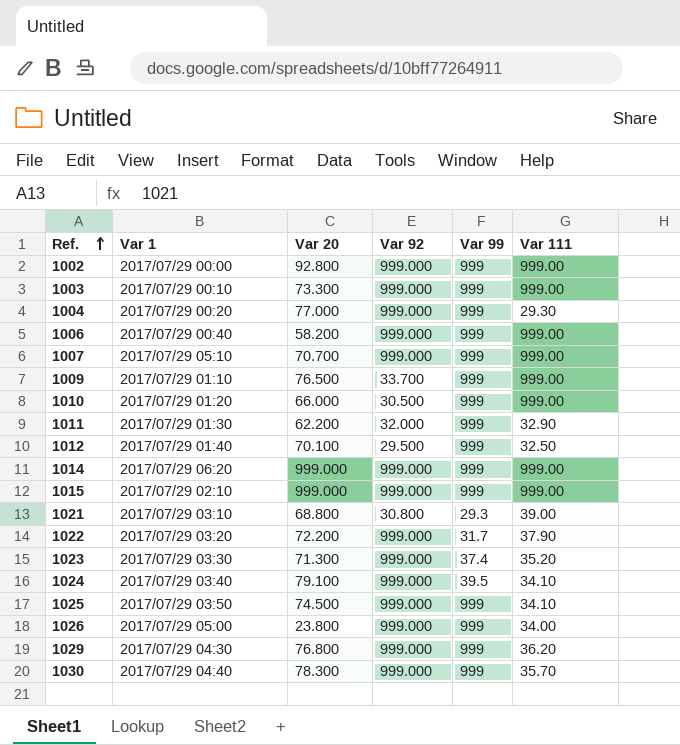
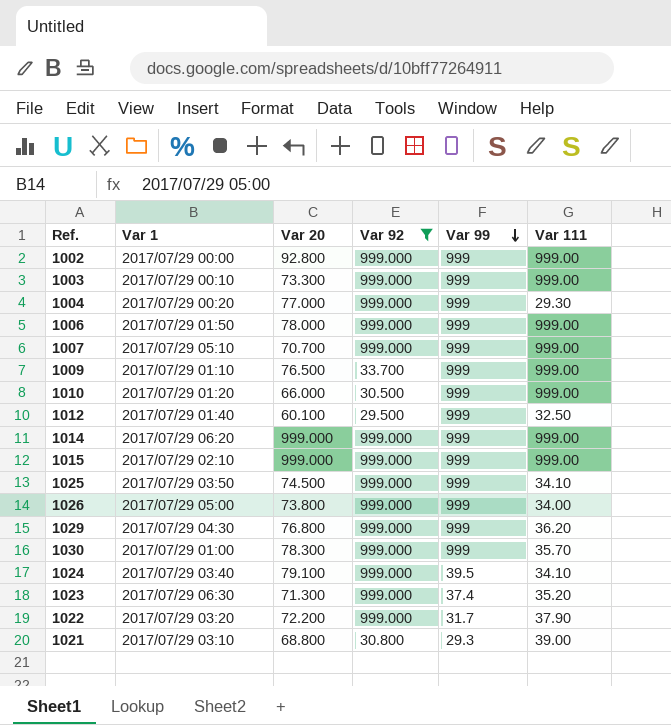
filter: none -> Var 92 != 32.000
row order: Ref. ascending -> Var 99 descending
1006 | Var 1: 2017/07/29 00:40 -> 2017/07/29 01:50
1006 | Var 20: 58.200 -> 78.000
1012 | Var 20: 70.100 -> 60.100
1026 | Var 20: 23.800 -> 73.800
1030 | Var 1: 2017/07/29 04:40 -> 2017/07/29 01:00
1023 | Var 1: 2017/07/29 03:30 -> 2017/07/29 06:30

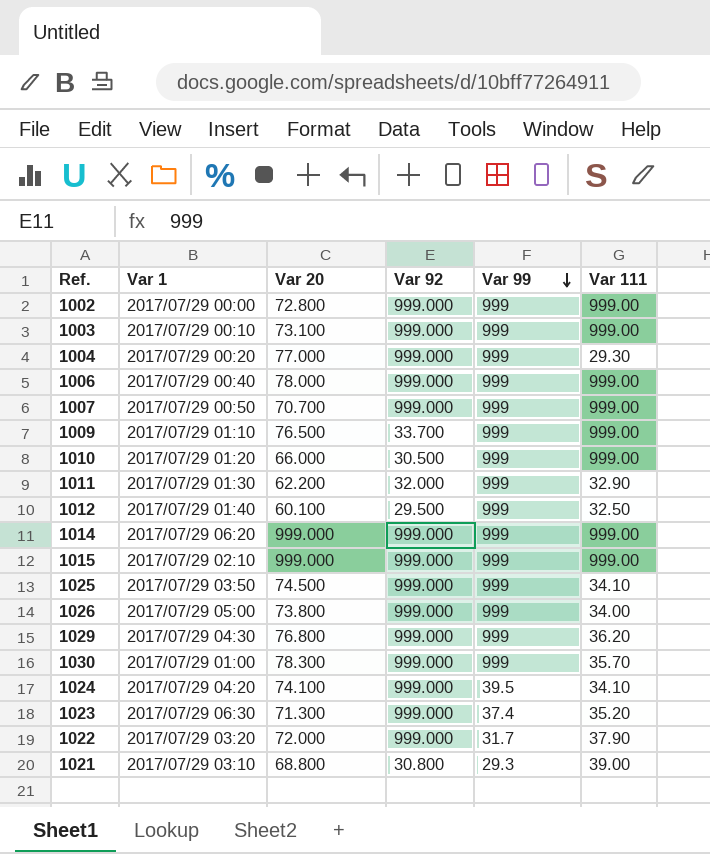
filter: Var 92 != 32.000 -> none
1002 | Var 20: 92.800 -> 72.800
1003 | Var 20: 73.300 -> 73.100
1006 | Var 1: 2017/07/29 01:50 -> 2017/07/29 00:40
1007 | Var 1: 2017/07/29 05:10 -> 2017/07/29 00:50
1024 | Var 1: 2017/07/29 03:40 -> 2017/07/29 04:20
1024 | Var 20: 79.100 -> 74.100
1022 | Var 20: 72.200 -> 72.000

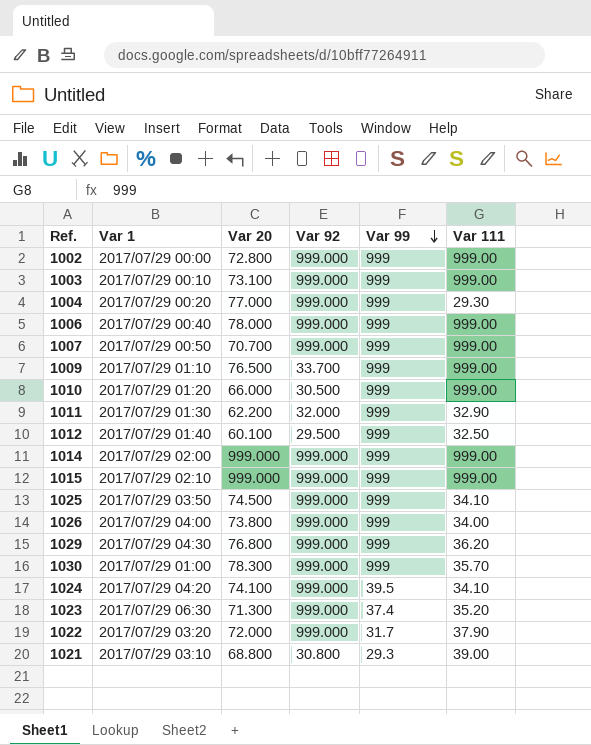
1014 | Var 1: 2017/07/29 06:20 -> 2017/07/29 02:00
1026 | Var 1: 2017/07/29 05:00 -> 2017/07/29 04:00

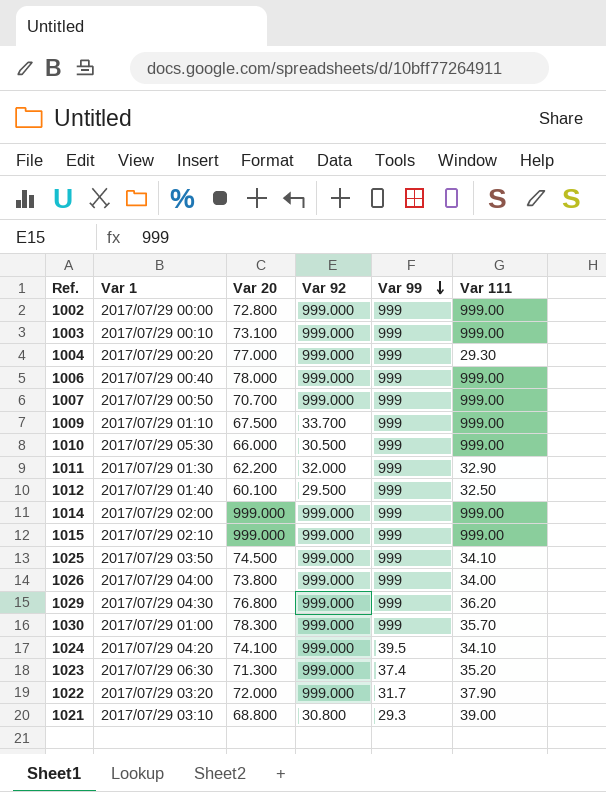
1009 | Var 20: 76.500 -> 67.500
1010 | Var 1: 2017/07/29 01:20 -> 2017/07/29 05:30

